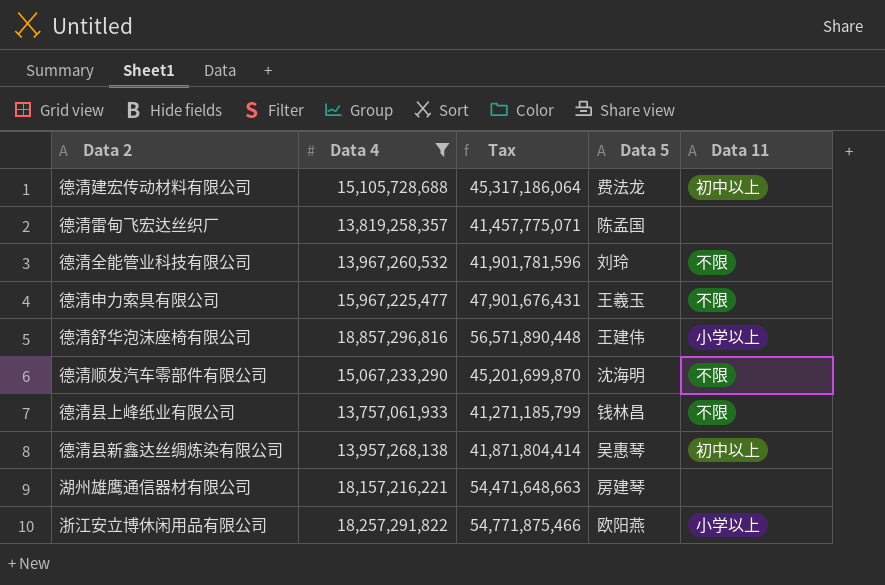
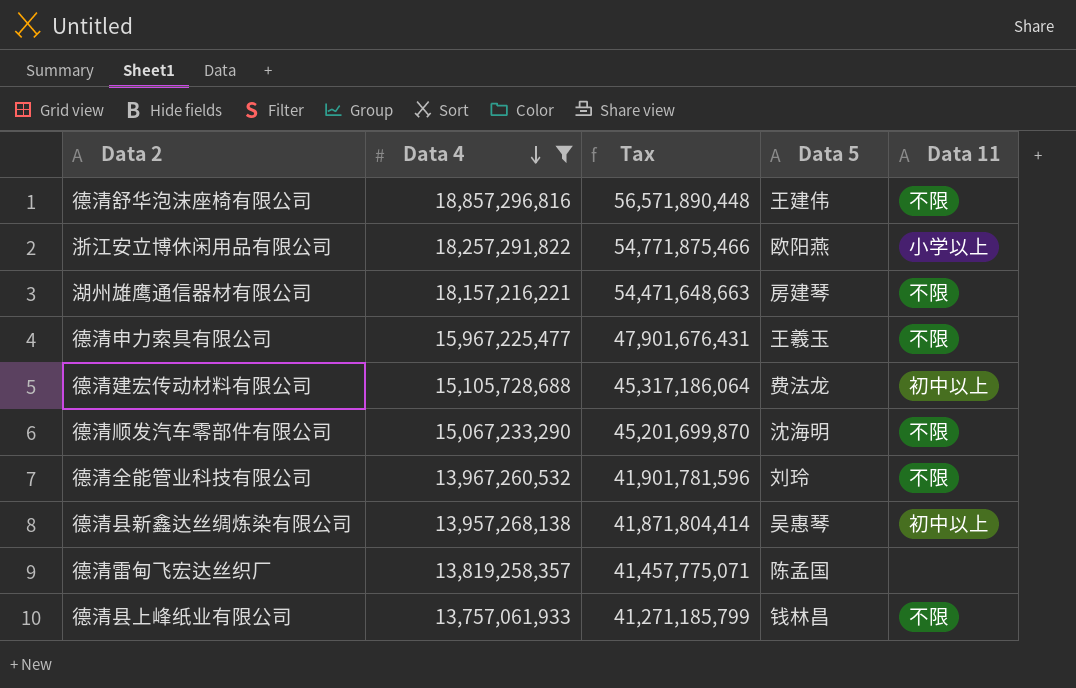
row order: none -> Data 4 descending
德清舒华泡沫座椅有限公司 | Data 11: 小学以上 -> 不限
湖州雄鹰通信器材有限公司 | Data 11: none -> 不限

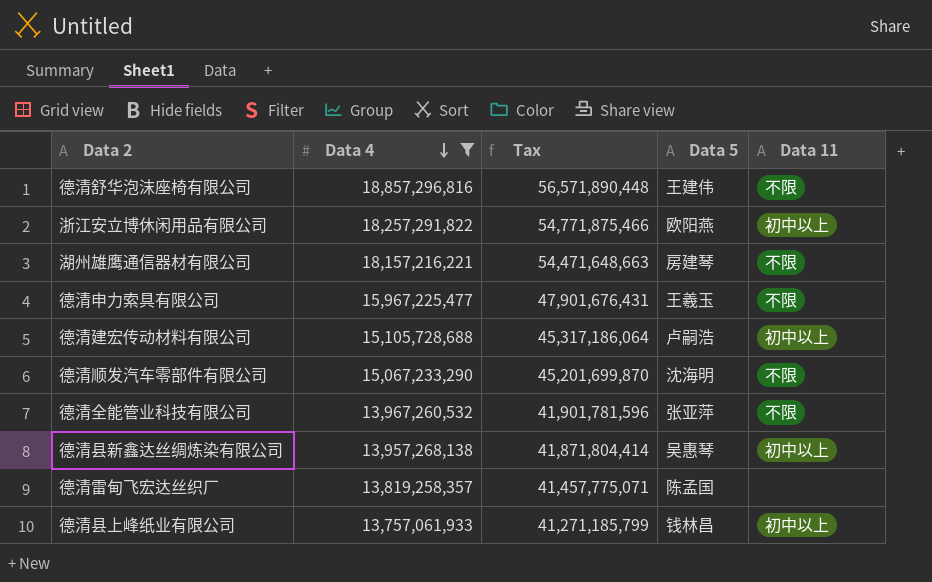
浙江安立博休闲用品有限公司 | Data 11: 小学以上 -> 初中以上
德清建宏传动材料有限公司 | Data 5: 费法龙 -> 卢嗣浩
德清全能管业科技有限公司 | Data 5: 刘玲 -> 张亚萍
德清县上峰纸业有限公司 | Data 11: 不限 -> 初中以上

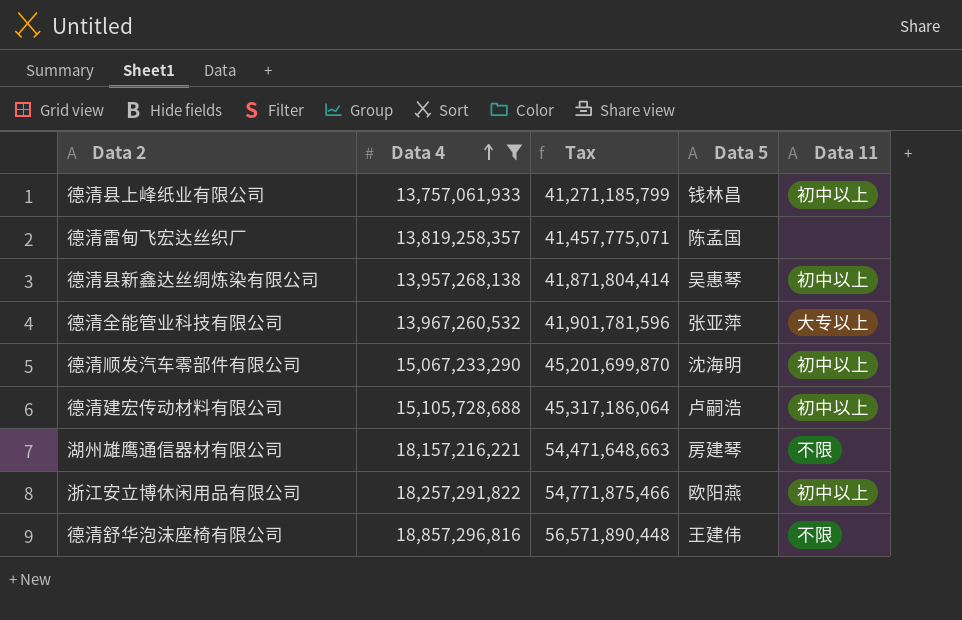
row order: Data 4 descending -> Data 4 ascending
row 德清申力索具有限公司: 15,967,225,477 | 47,901,676,431 | 王羲玉 | 不限 -> none
德清全能管业科技有限公司 | Data 11: 不限 -> 大专以上
德清顺发汽车零部件有限公司 | Data 11: 不限 -> 初中以上

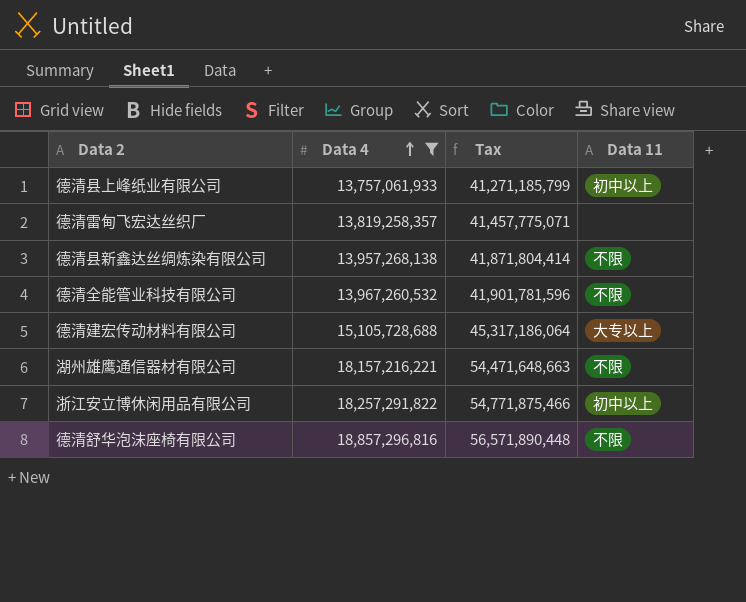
column Data 5 | position: 4 -> none
row 德清顺发汽车零部件有限公司: 15,067,233,290 | 45,201,699,870 | 沈海明 | 初中以上 -> none
德清县新鑫达丝绸炼染有限公司 | Data 11: 初中以上 -> 不限
德清全能管业科技有限公司 | Data 11: 大专以上 -> 不限
德清建宏传动材料有限公司 | Data 11: 初中以上 -> 大专以上

